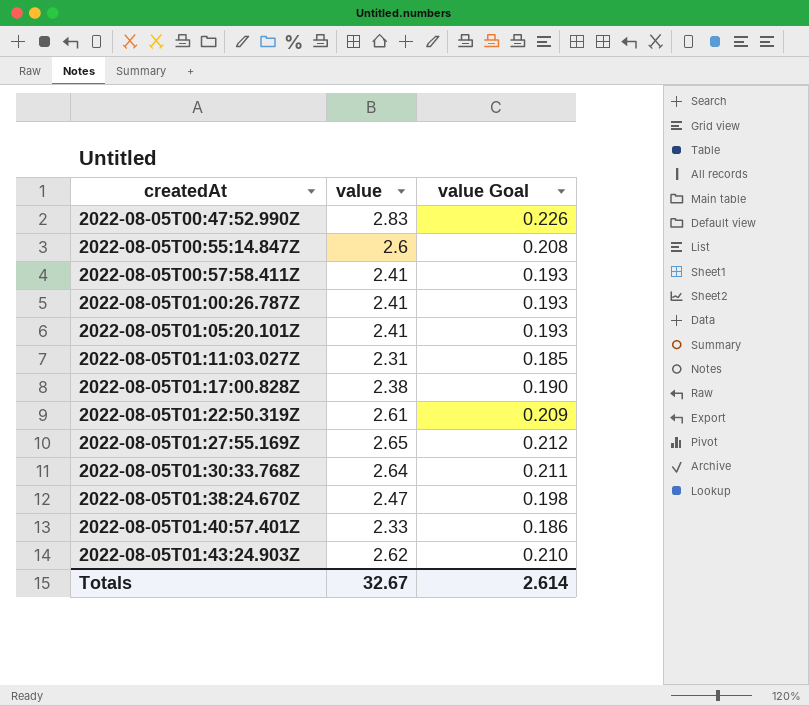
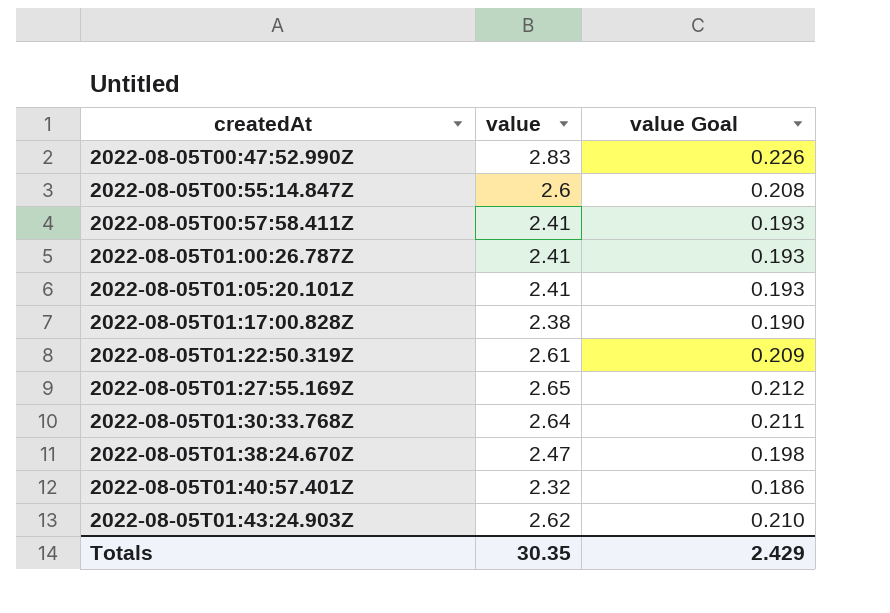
row 2022-08-05T01:11:03.027Z: 2.31 | 0.185 -> none
2022-08-05T01:40:57.401Z | value: 2.33 -> 2.32
Totals | value: 32.67 -> 30.35
Totals | value Goal: 2.614 -> 2.429

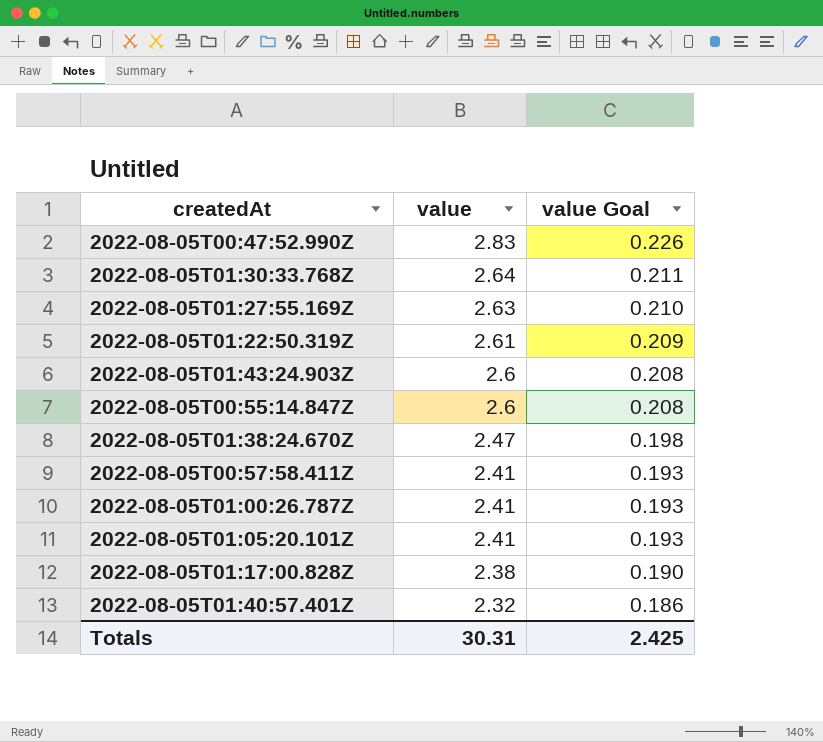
row order: createdAt ascending -> value descending
2022-08-05T01:27:55.169Z | value: 2.65 -> 2.63
2022-08-05T01:27:55.169Z | value Goal: 0.212 -> 0.210
2022-08-05T01:43:24.903Z | value: 2.62 -> 2.6
2022-08-05T01:43:24.903Z | value Goal: 0.210 -> 0.208
Totals | value: 30.35 -> 30.31
Totals | value Goal: 2.429 -> 2.425

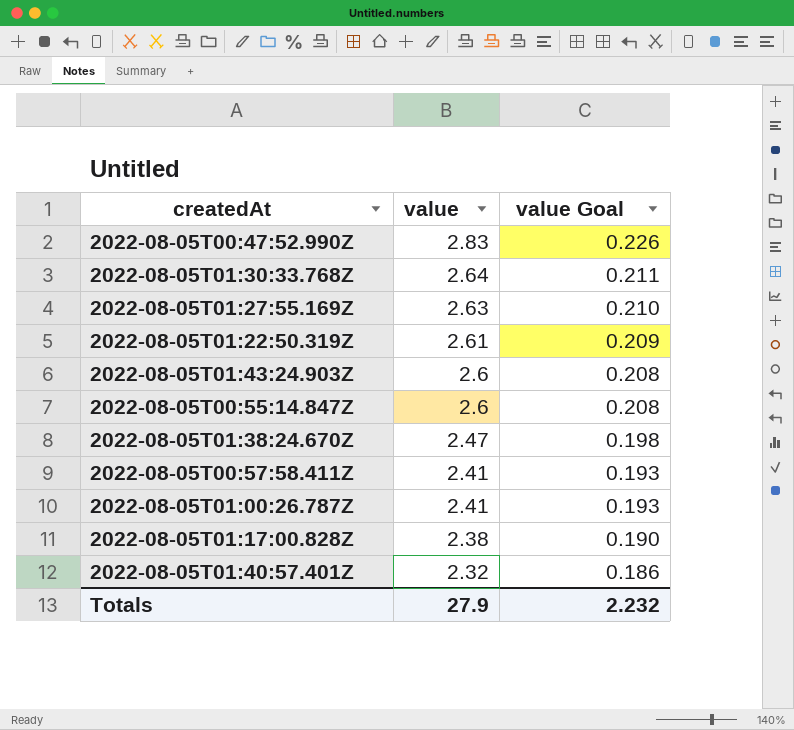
row 2022-08-05T01:05:20.101Z: 2.41 | 0.193 -> none
Totals | value: 30.31 -> 27.9
Totals | value Goal: 2.425 -> 2.232

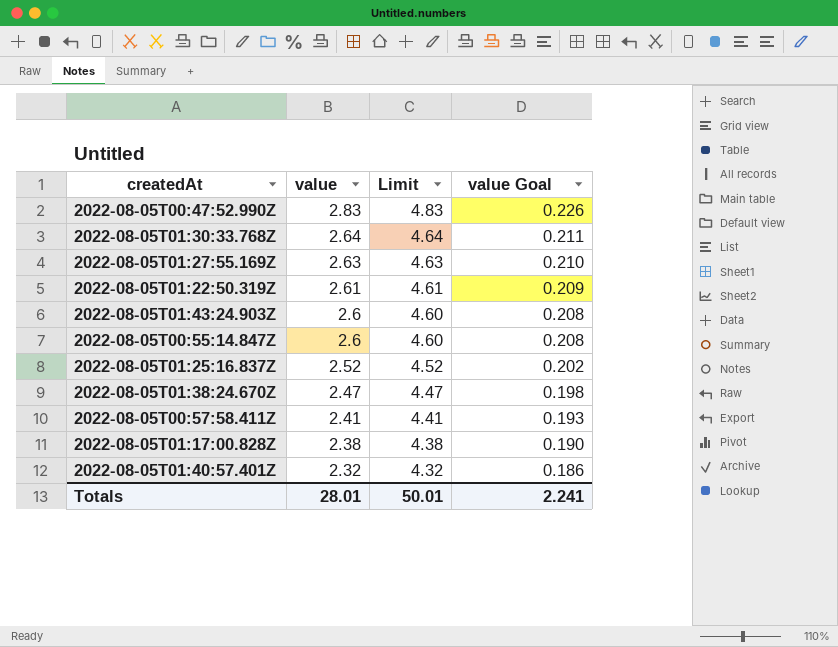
column Limit | formula: none -> [value] + 2
row 2022-08-05T01:00:26.787Z: 2.41 | 0.193 -> none
row 2022-08-05T01:25:16.837Z: none -> 2.52 | 4.52 | 0.202
Totals | value: 27.9 -> 28.01
Totals | value Goal: 2.232 -> 2.241

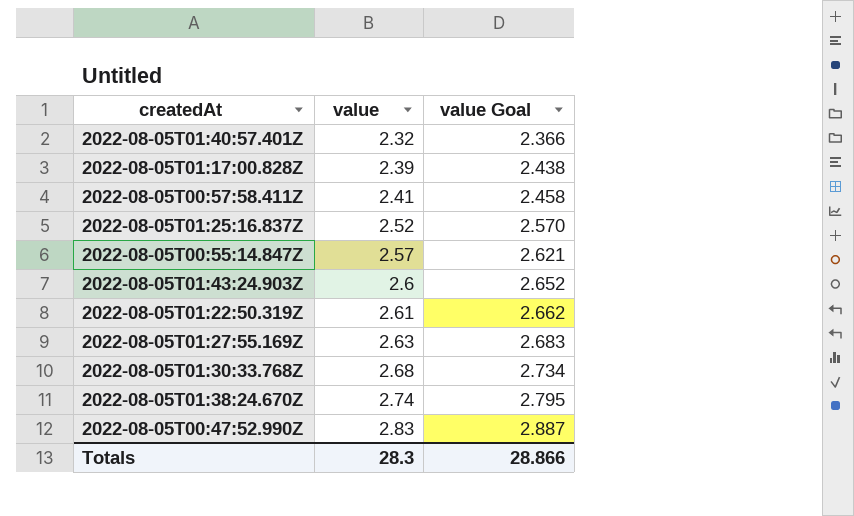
row order: value descending -> value ascending
column Limit | formula: [value] + 2 -> none
column value Goal | formula: [value] * 0.08 -> [value] * 1.02
2022-08-05T01:17:00.828Z | value: 2.38 -> 2.39
2022-08-05T00:55:14.847Z | value: 2.6 -> 2.57
2022-08-05T01:30:33.768Z | value: 2.64 -> 2.68
2022-08-05T01:38:24.670Z | value: 2.47 -> 2.74
Totals | value: 28.01 -> 28.3
Totals | value Goal: 2.241 -> 28.866

